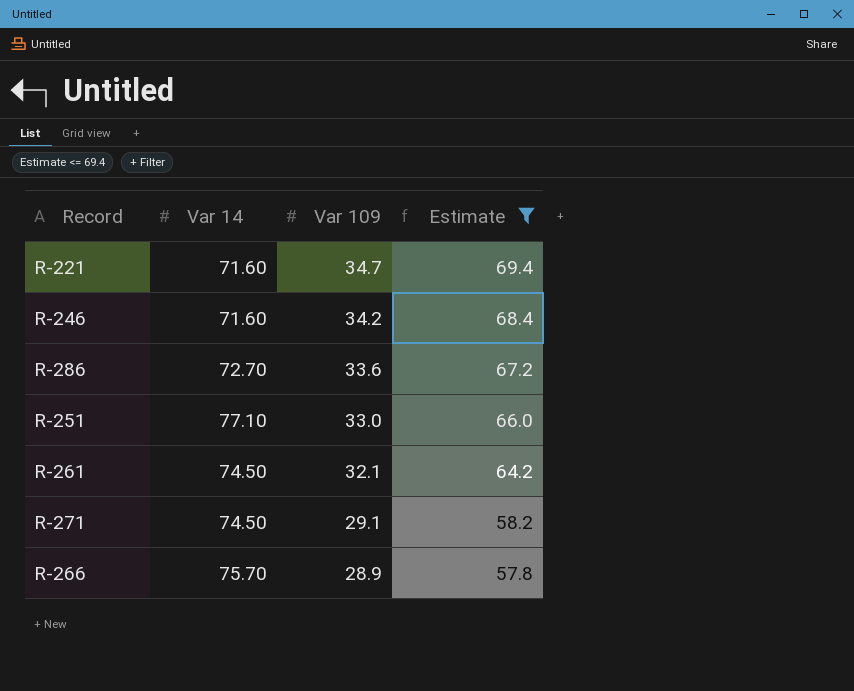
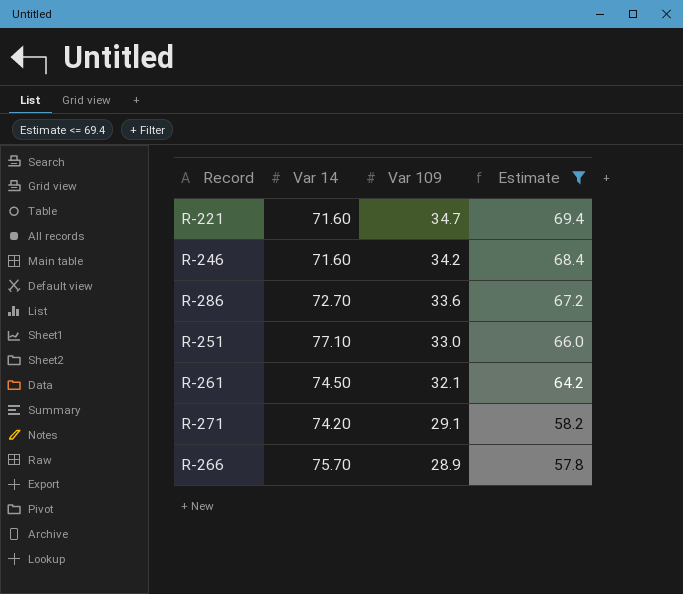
R-271 | Var 14: 74.50 -> 74.20

